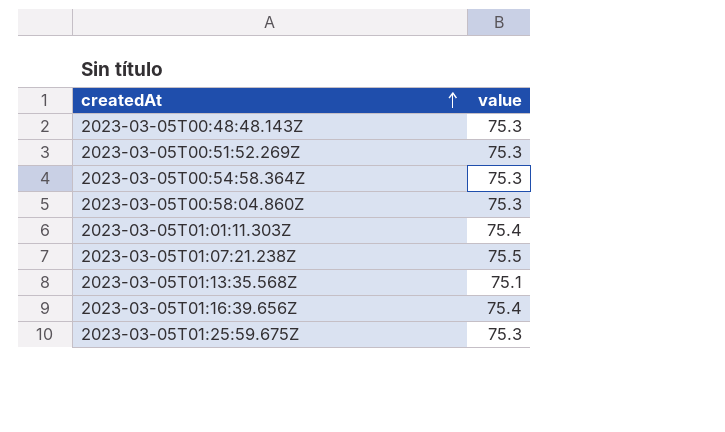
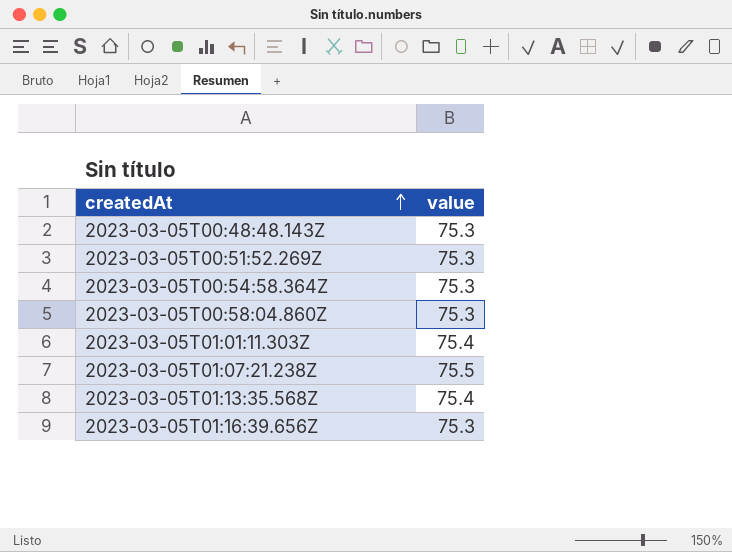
row 2023-03-05T01:25:59.675Z: 75.3 -> none
2023-03-05T01:13:35.568Z | value: 75.1 -> 75.4
2023-03-05T01:16:39.656Z | value: 75.4 -> 75.3

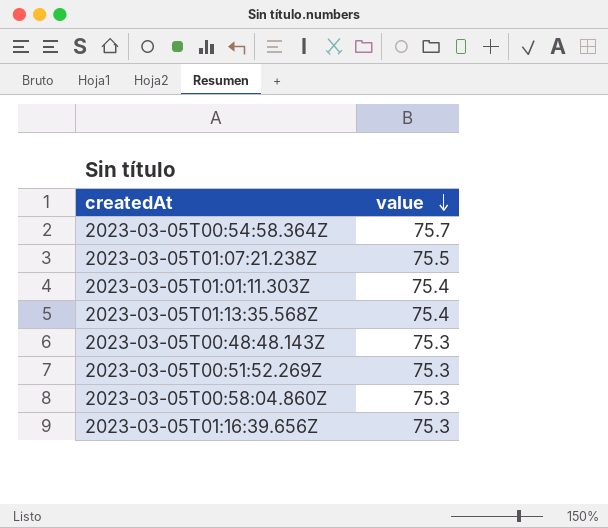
row order: createdAt ascending -> value descending
2023-03-05T00:54:58.364Z | value: 75.3 -> 75.7

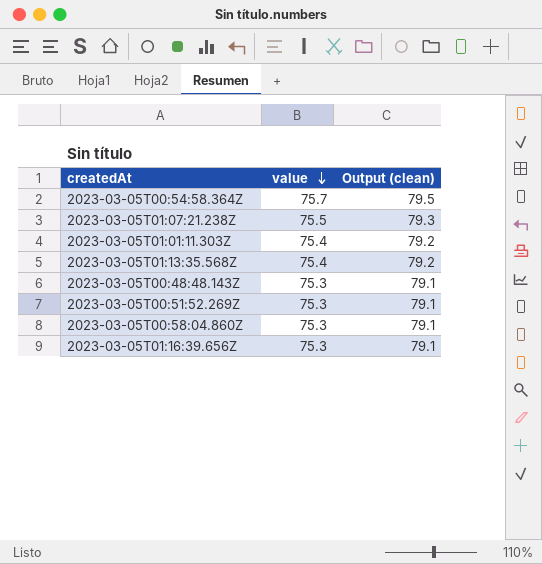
column Output (clean) | formula: none -> [value] * 1.05

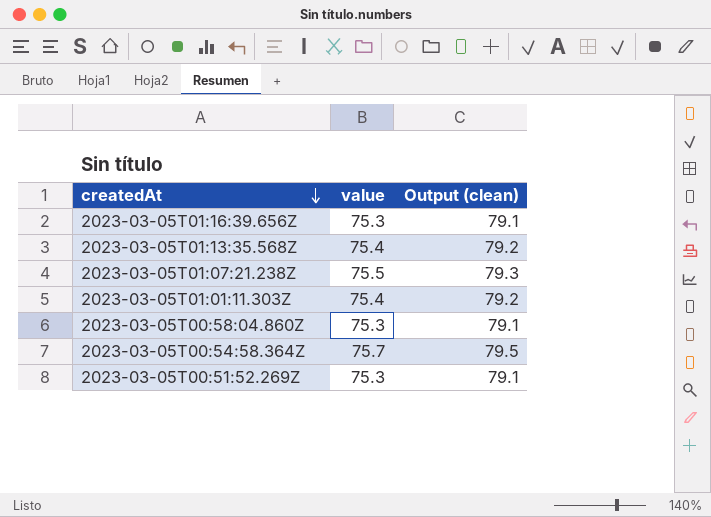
row order: value descending -> createdAt descending
row 2023-03-05T00:48:48.143Z: 75.3 | 79.1 -> none

